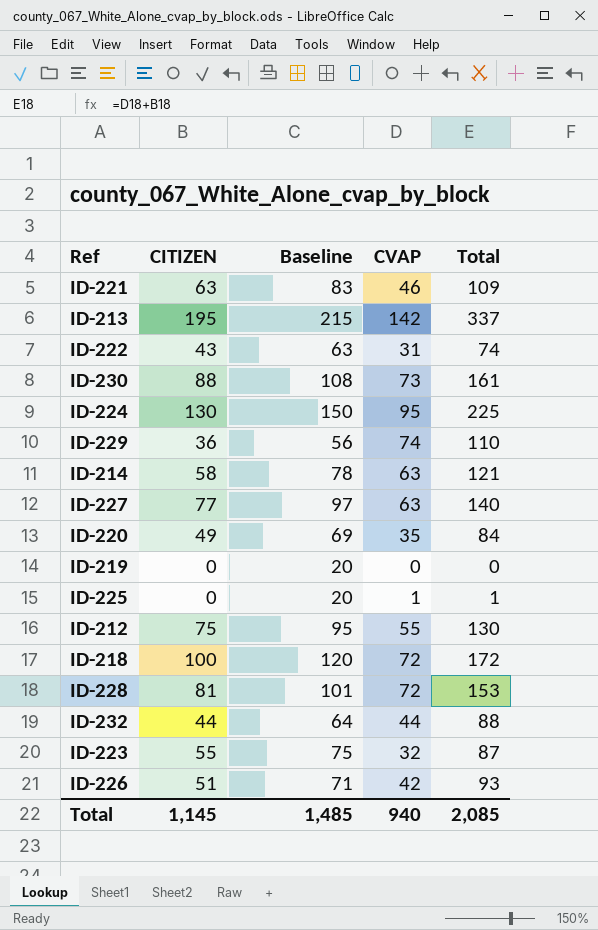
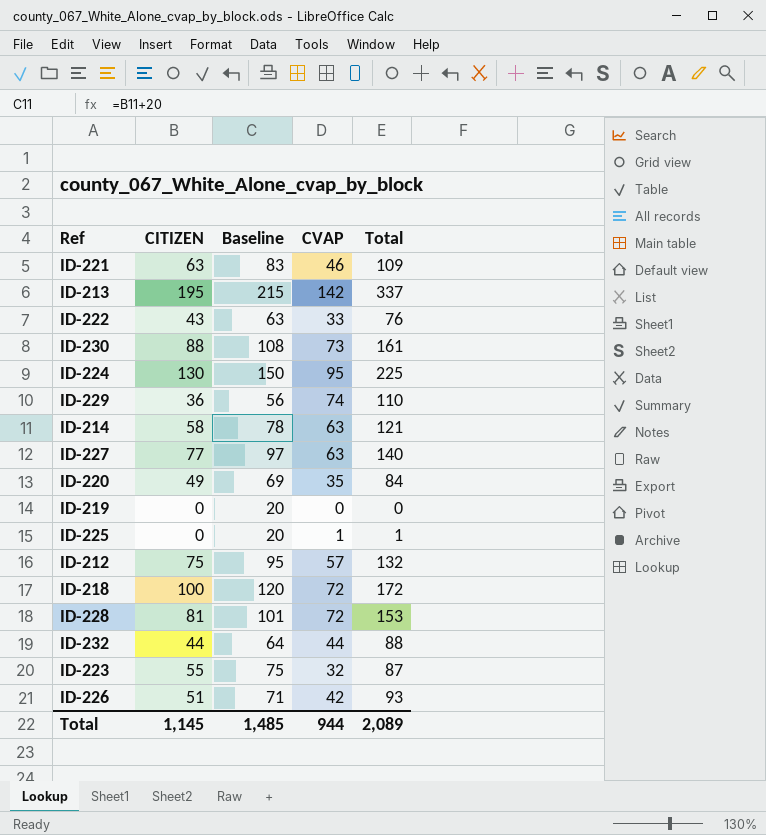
ID-222 | CVAP: 31 -> 33
ID-222 | Total: 74 -> 76
ID-212 | CVAP: 55 -> 57
ID-212 | Total: 130 -> 132
Total | CVAP: 940 -> 944
Total | Total: 2,085 -> 2,089

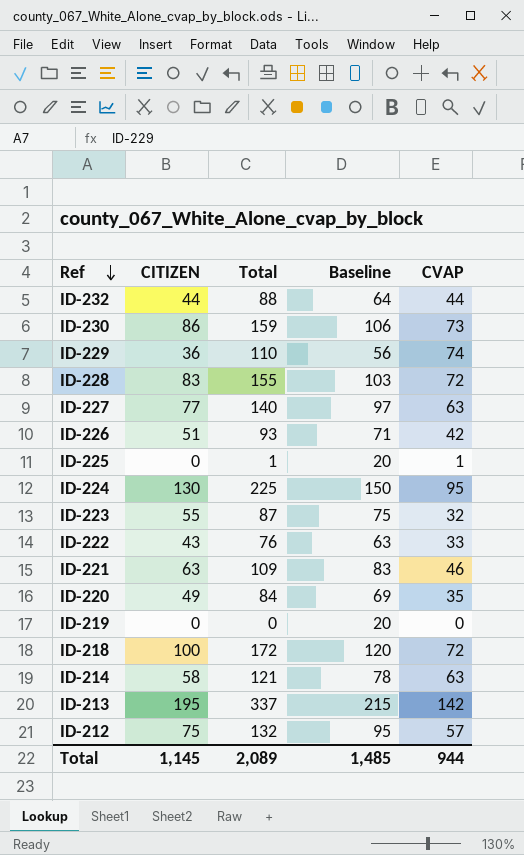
row order: none -> Ref descending
column Total | position: 5 -> 3
ID-230 | CITIZEN: 88 -> 86
ID-230 | Total: 161 -> 159
ID-230 | Baseline: 108 -> 106
ID-228 | CITIZEN: 81 -> 83
ID-228 | Total: 153 -> 155
ID-228 | Baseline: 101 -> 103

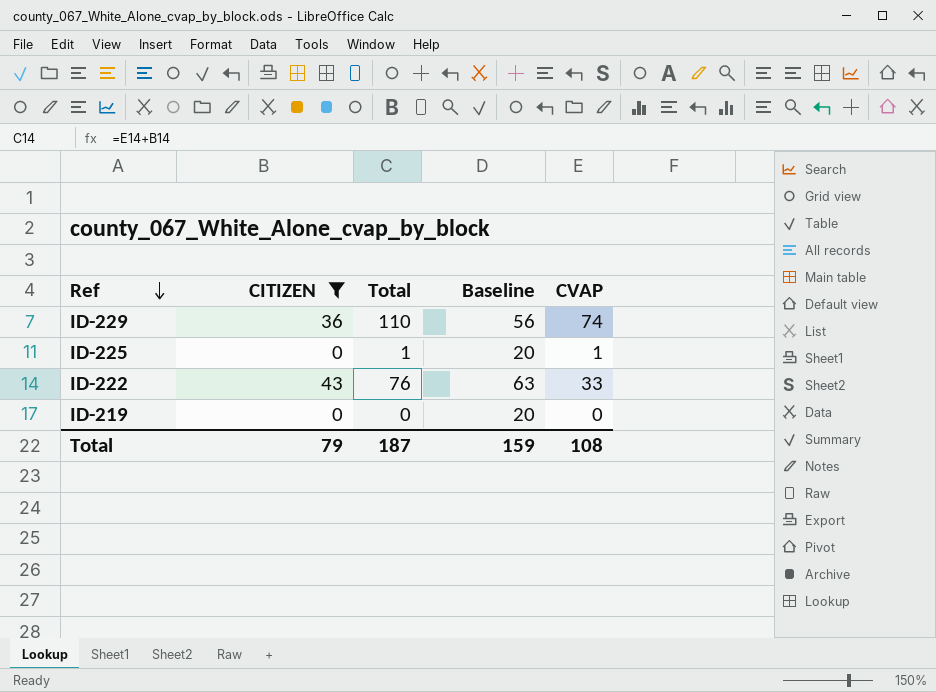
filter: none -> CITIZEN <= 43
Total | CITIZEN: 1,145 -> 79
Total | Total: 2,089 -> 187
Total | Baseline: 1,485 -> 159
Total | CVAP: 944 -> 108

